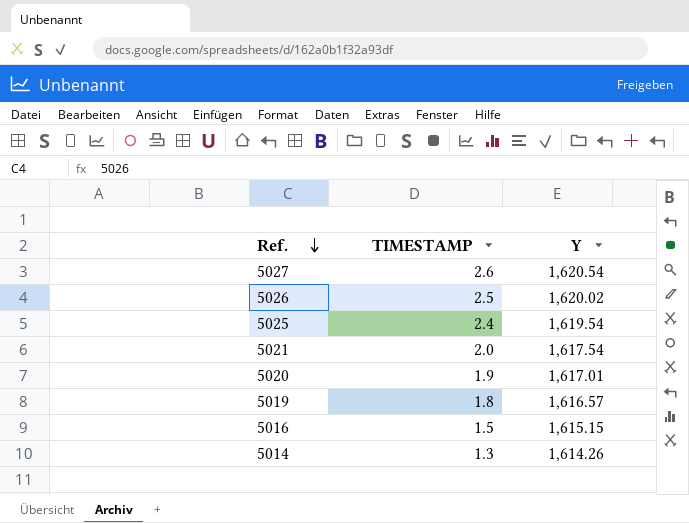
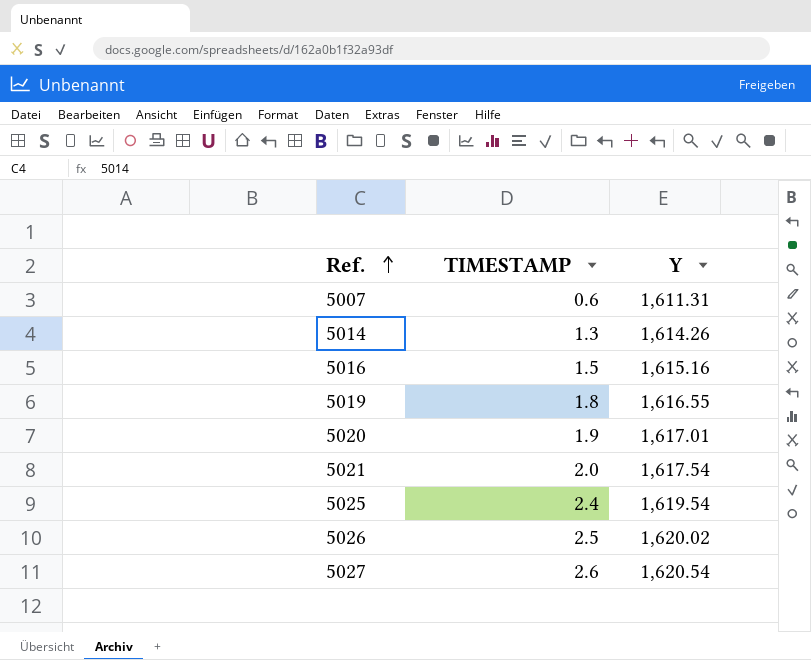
row order: Ref. descending -> Ref. ascending
row 5007: none -> 0.6 | 1,611.31
5016 | Y: 1,615.15 -> 1,615.16
5019 | Y: 1,616.57 -> 1,616.55

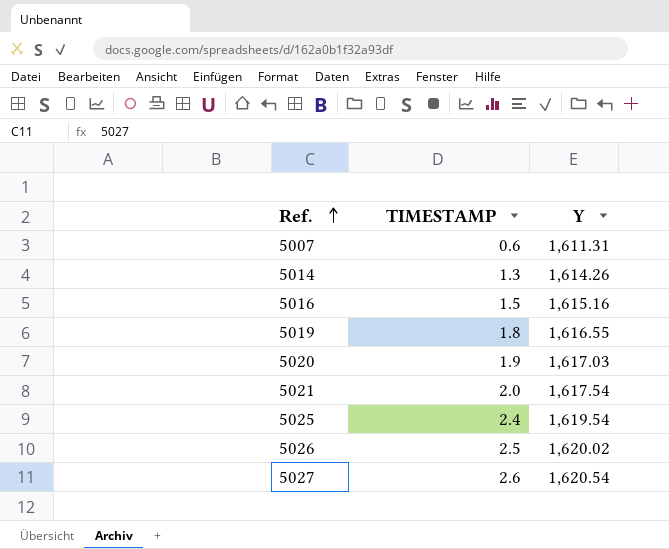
5020 | Y: 1,617.01 -> 1,617.03

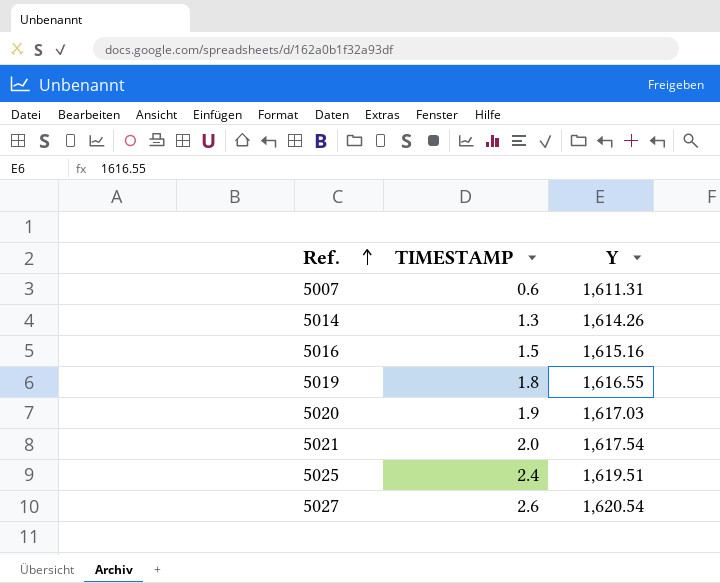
row 5026: 2.5 | 1,620.02 -> none
5025 | Y: 1,619.54 -> 1,619.51

